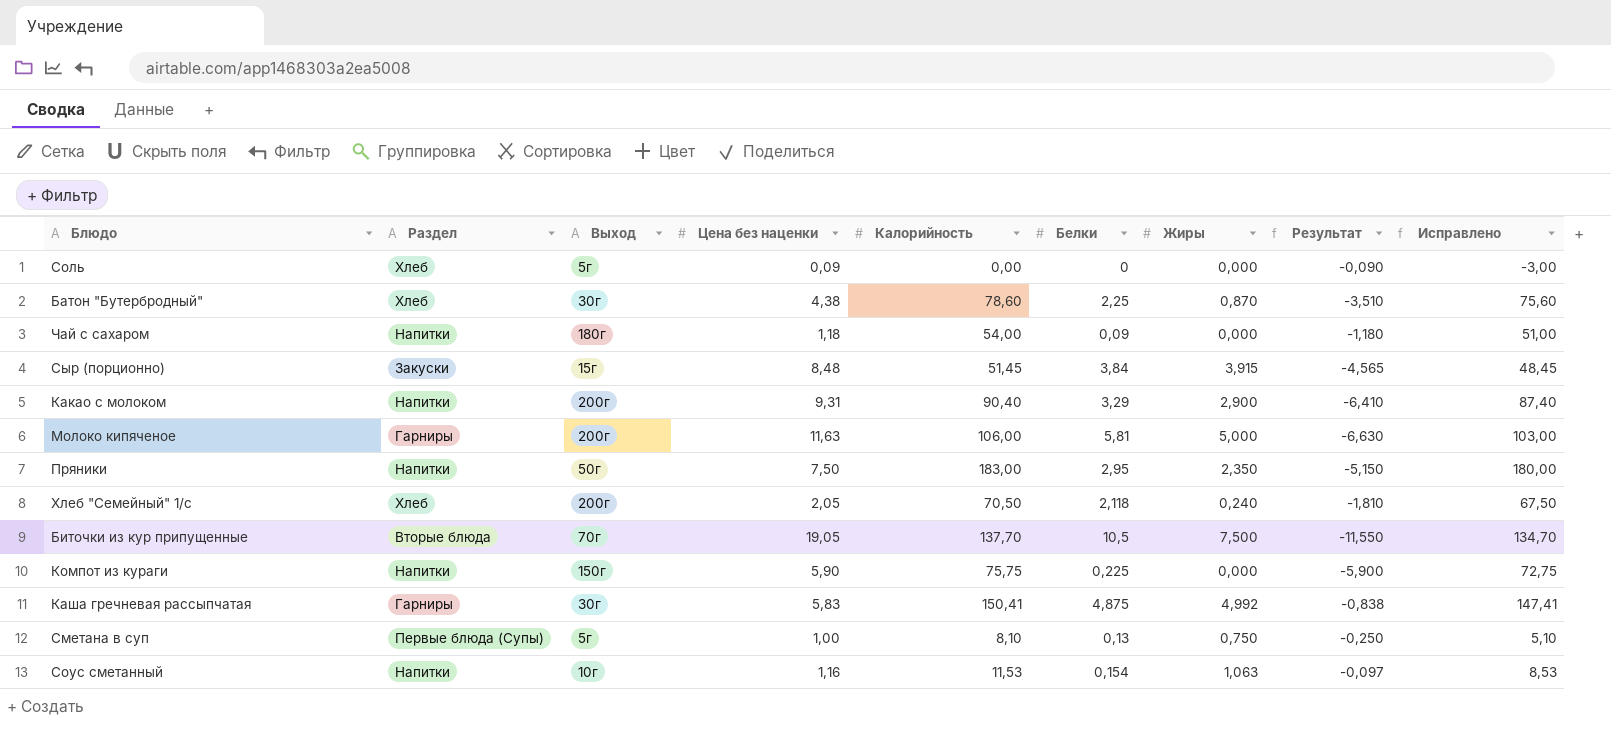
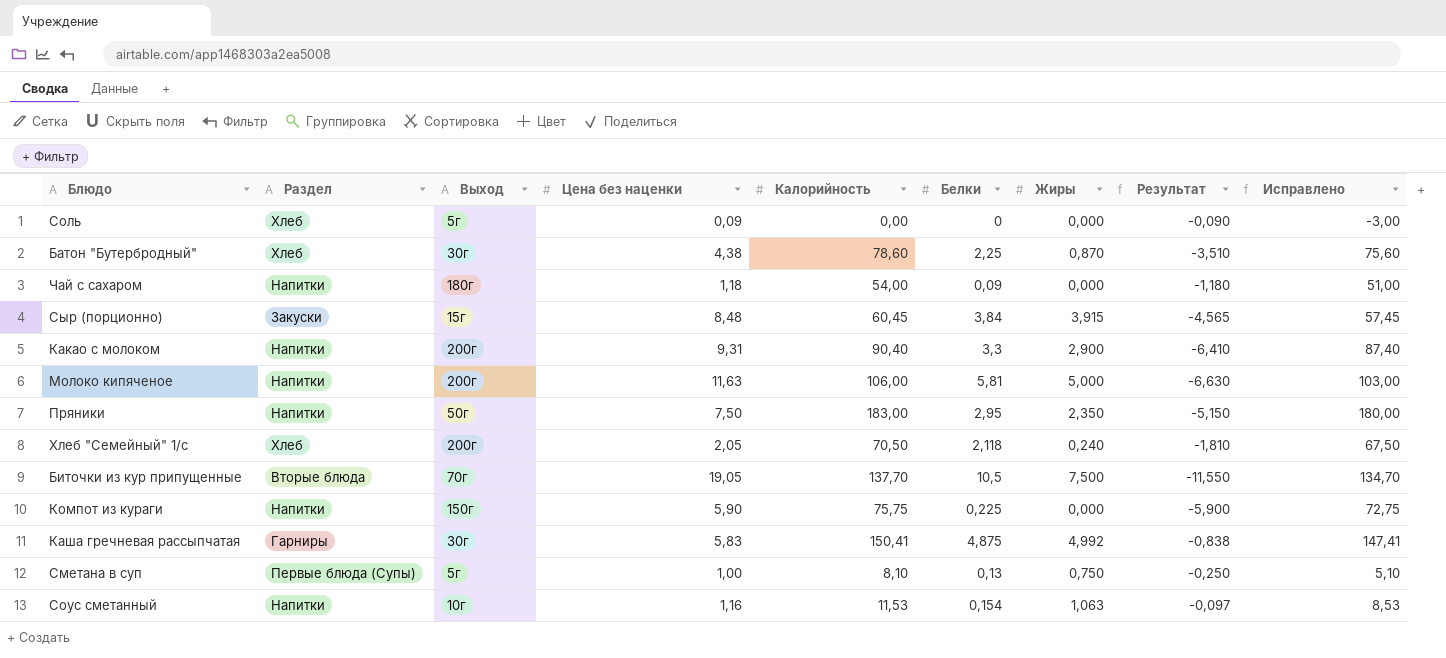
Сыр (порционно) | Калорийность: 51,45 -> 60,45
Сыр (порционно) | Исправлено: 48,45 -> 57,45
Какао с молоком | Белки: 3,29 -> 3,3
Молоко кипяченое | Раздел: Гарниры -> Напитки

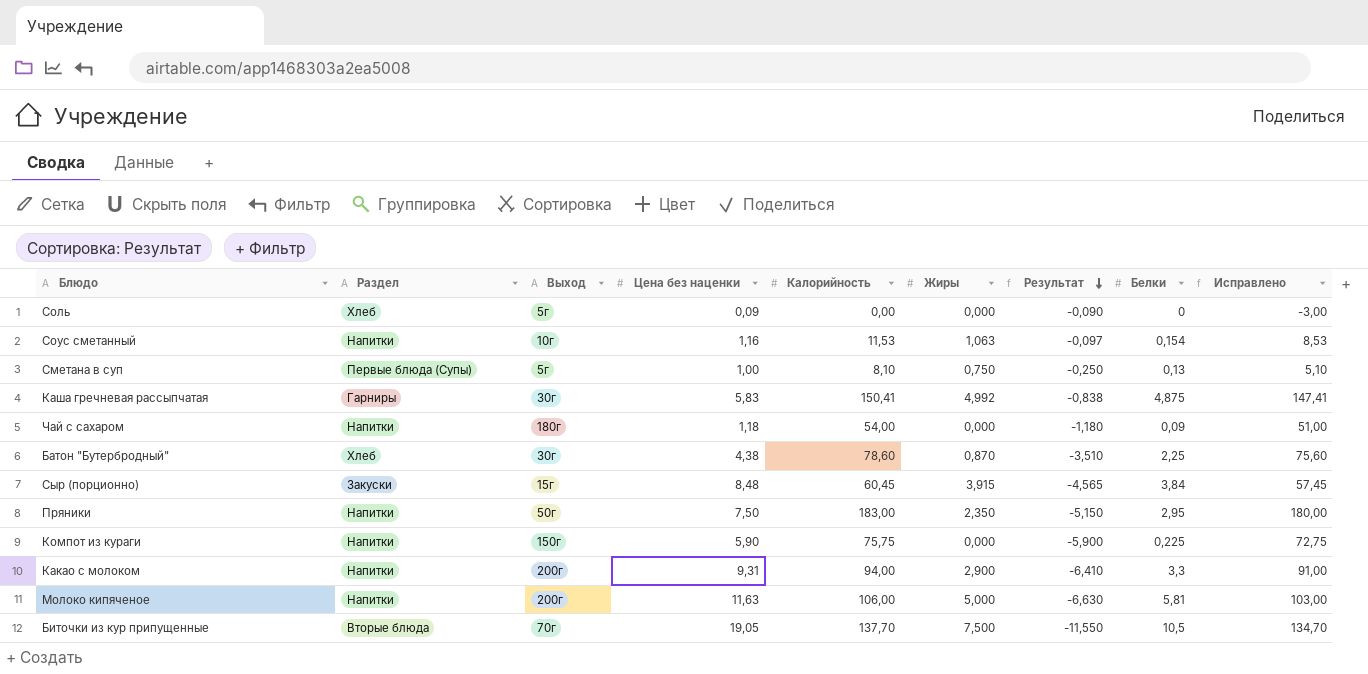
row order: none -> Результат descending
column Белки | position: 6 -> 8
row Хлеб "Семейный" 1/с: Хлеб | 200г | 2,05 | 70,50 | 2,118 | 0,240 | -1,810 | 67,50 -> none
Какао с молоком | Калорийность: 90,40 -> 94,00
Какао с молоком | Исправлено: 87,40 -> 91,00

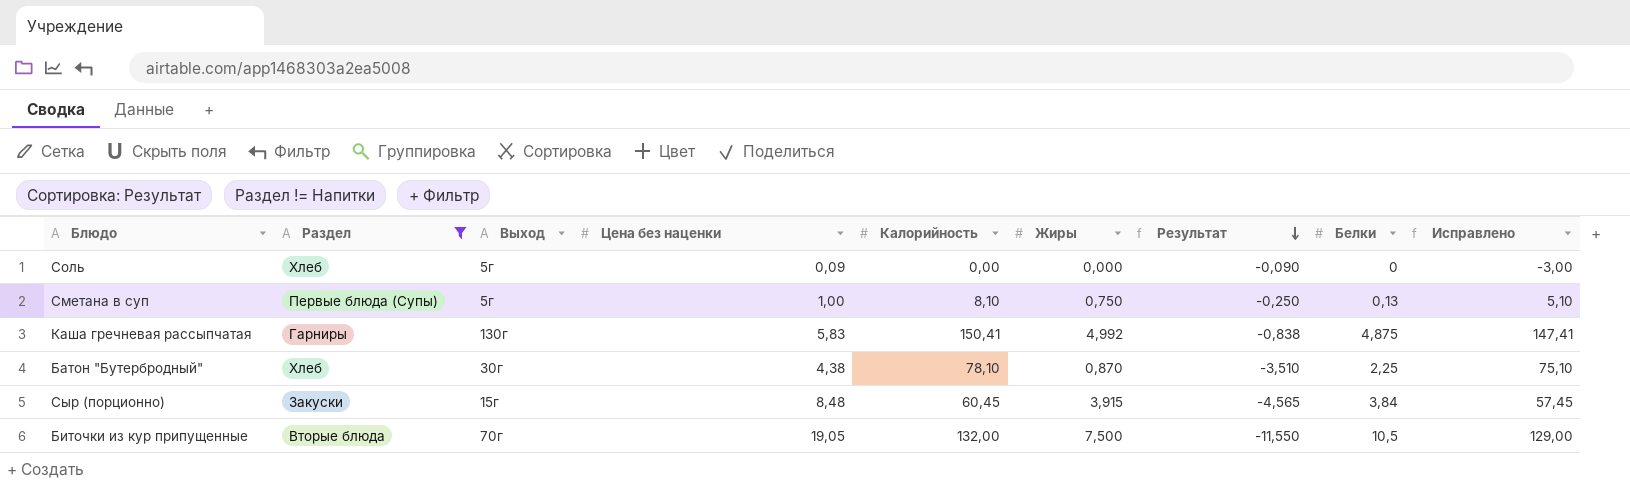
filter: none -> Раздел != Напитки
Каша гречневая рассыпчатая | Выход: 30г -> 130г
Батон "Бутербродный" | Калорийность: 78,60 -> 78,10
Батон "Бутербродный" | Исправлено: 75,60 -> 75,10
Биточки из кур припущенные | Калорийность: 137,70 -> 132,00
Биточки из кур припущенные | Исправлено: 134,70 -> 129,00

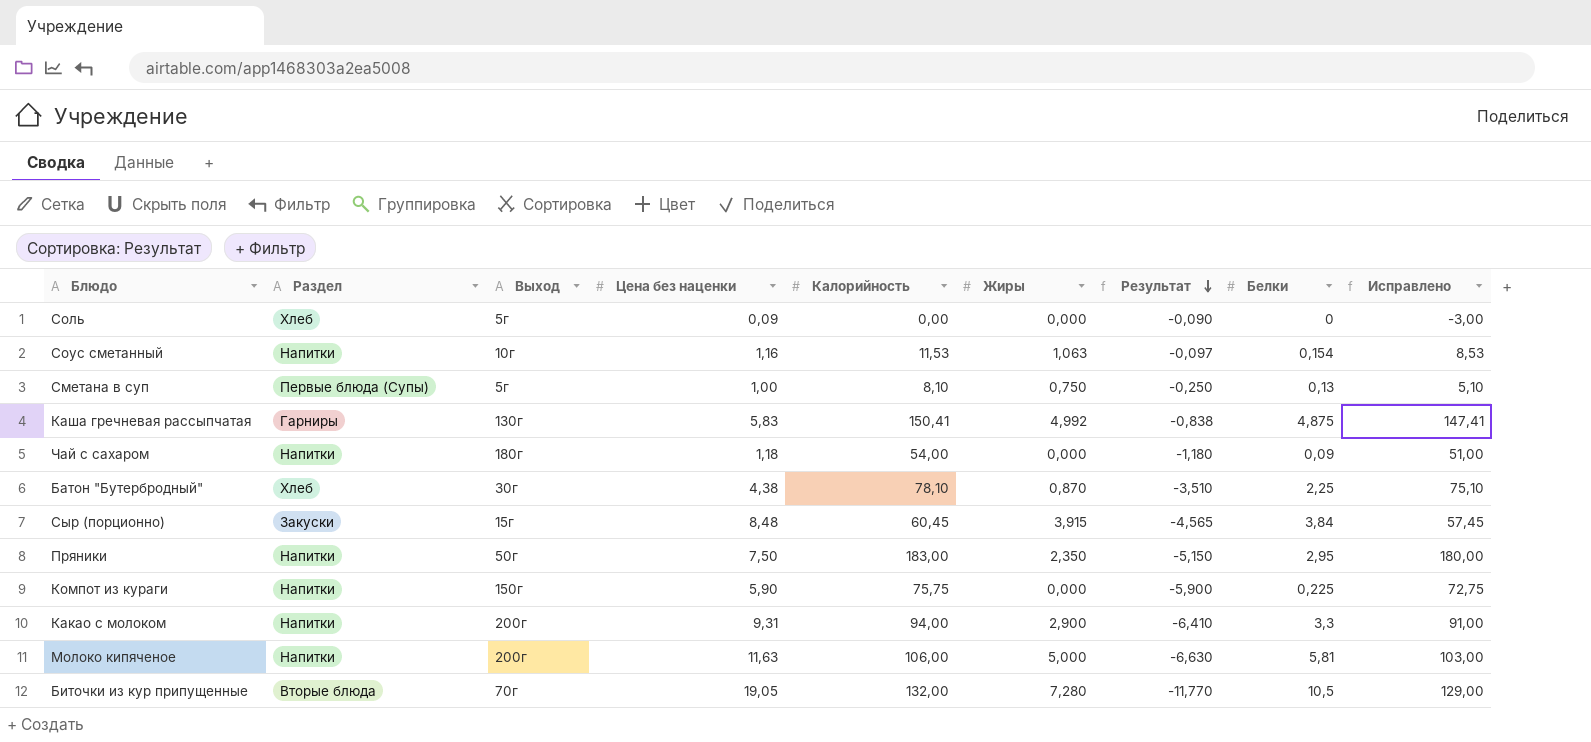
filter: Раздел != Напитки -> none
Биточки из кур припущенные | Жиры: 7,500 -> 7,280
Биточки из кур припущенные | Результат: -11,550 -> -11,770

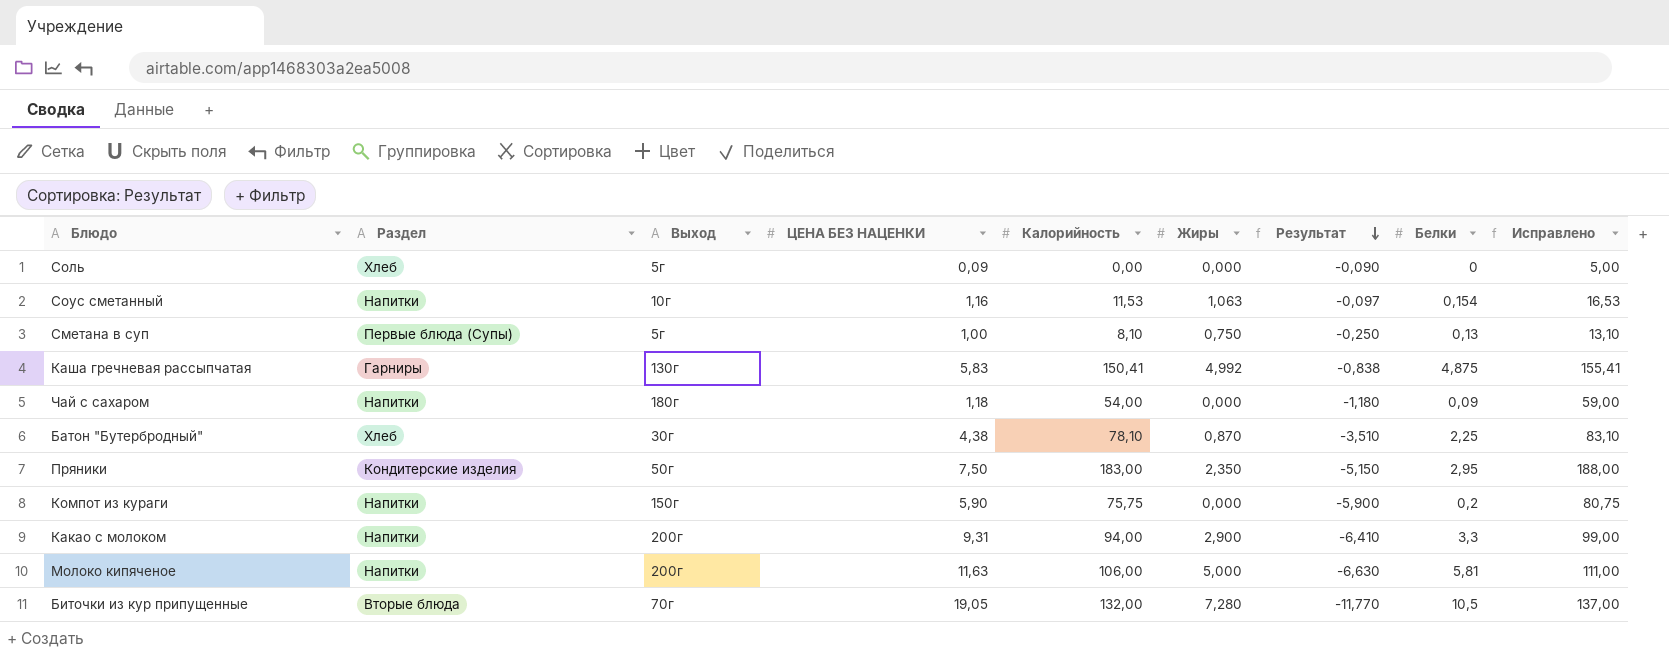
column name: Цена без наценки -> ЦЕНА БЕЗ НАЦЕНКИ
column Исправлено | formula: [Калорийность] - 3 -> [Калорийность] + 5
row Сыр (порционно): Закуски | 15г | 8,48 | 60,45 | 3,915 | -4,565 | 3,84 | 57,45 -> none
Пряники | Раздел: Напитки -> Кондитерские изделия
Компот из кураги | Белки: 0,225 -> 0,2

